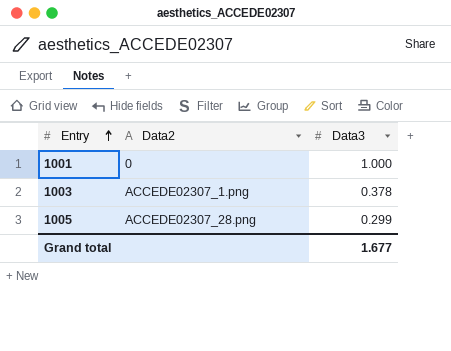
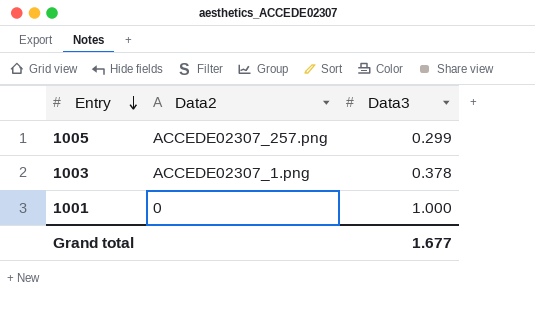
row order: Entry ascending -> Entry descending
1005 | Data2: ACCEDE02307_28.png -> ACCEDE02307_257.png

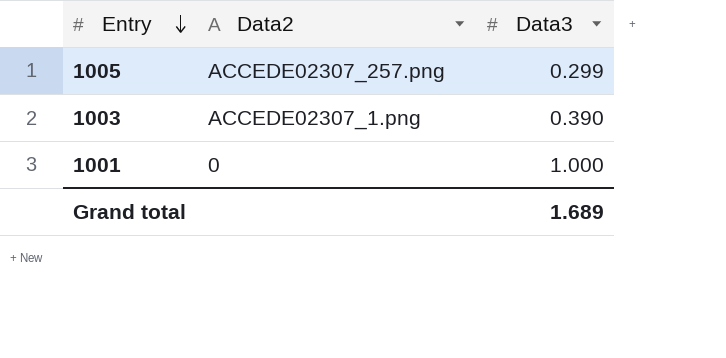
1003 | Data3: 0.378 -> 0.390
Grand total | Data3: 1.677 -> 1.689

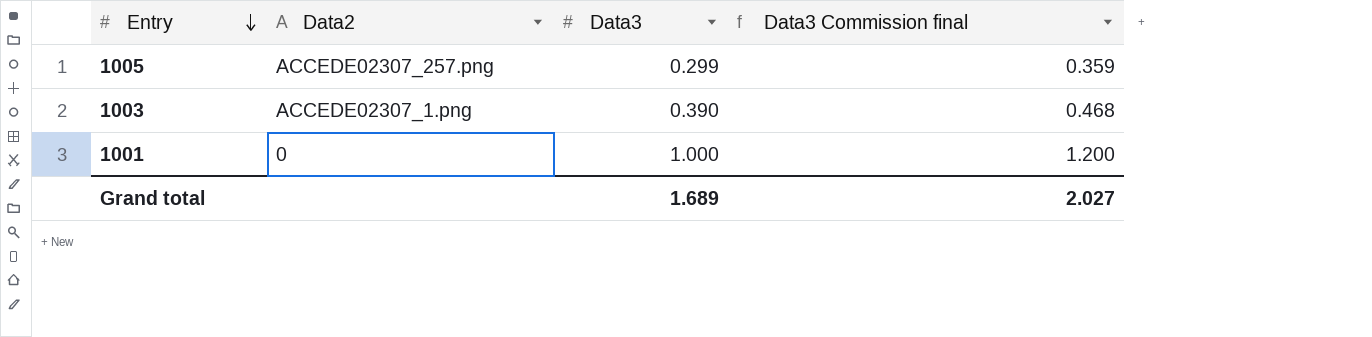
column Data3 Commission final | formula: none -> [Data3] * 1.2

